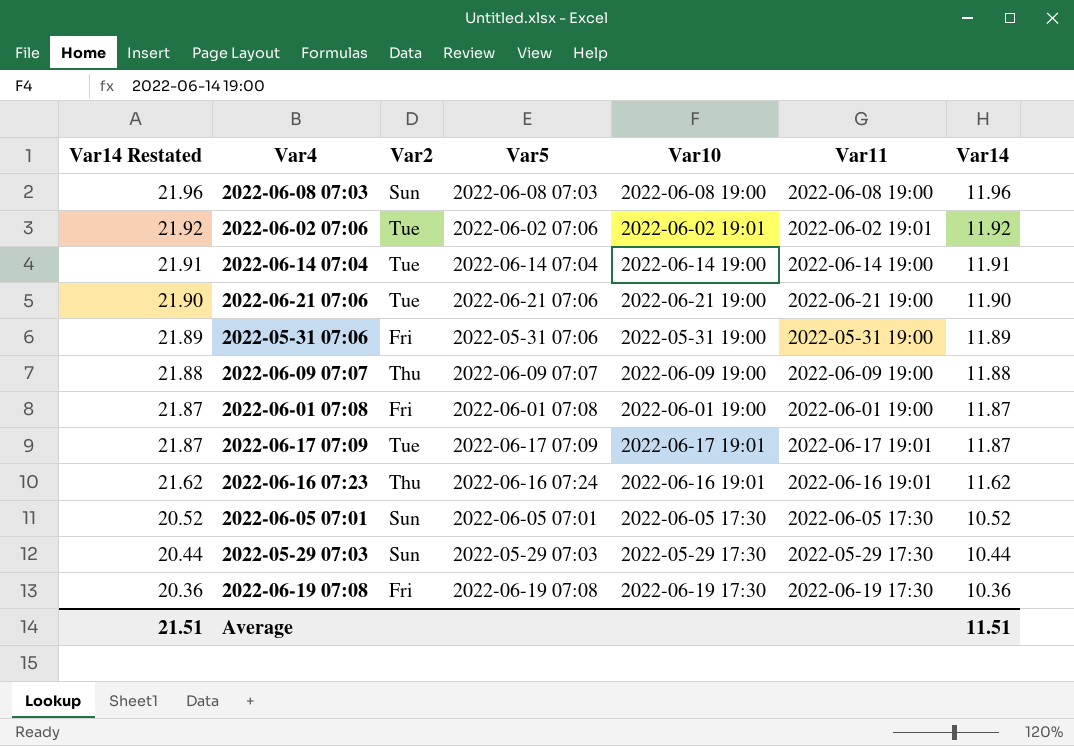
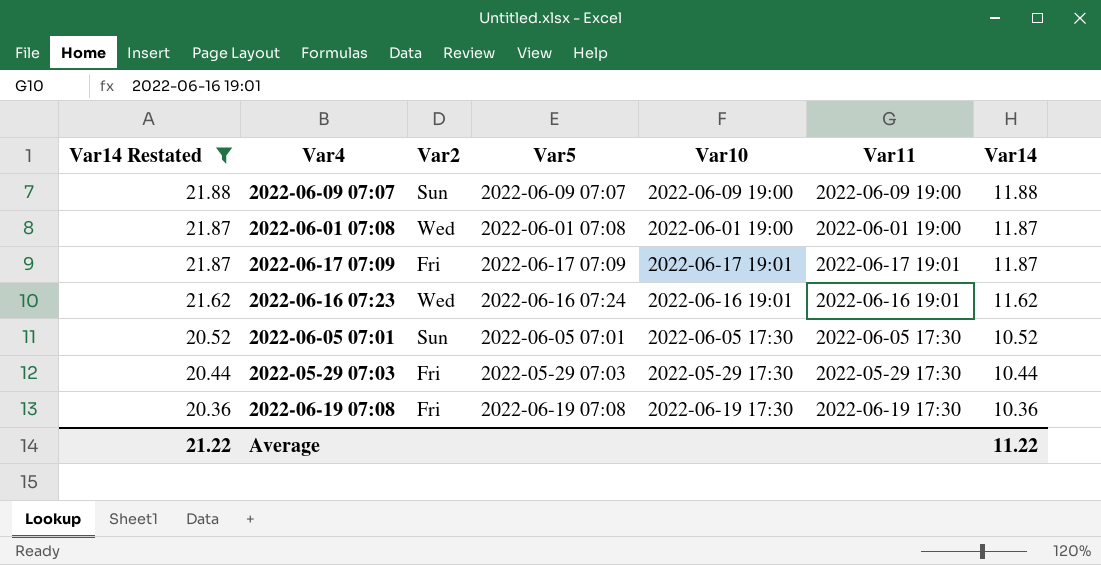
filter: none -> Var14 Restated <= 21.88
2022-06-09 07:07 | Var2: Thu -> Sun
2022-06-01 07:08 | Var2: Fri -> Wed
2022-06-17 07:09 | Var2: Tue -> Fri
2022-06-16 07:23 | Var2: Thu -> Wed
2022-05-29 07:03 | Var2: Sun -> Fri
Average | Var14 Restated: 21.51 -> 21.22
Average | Var14: 11.51 -> 11.22

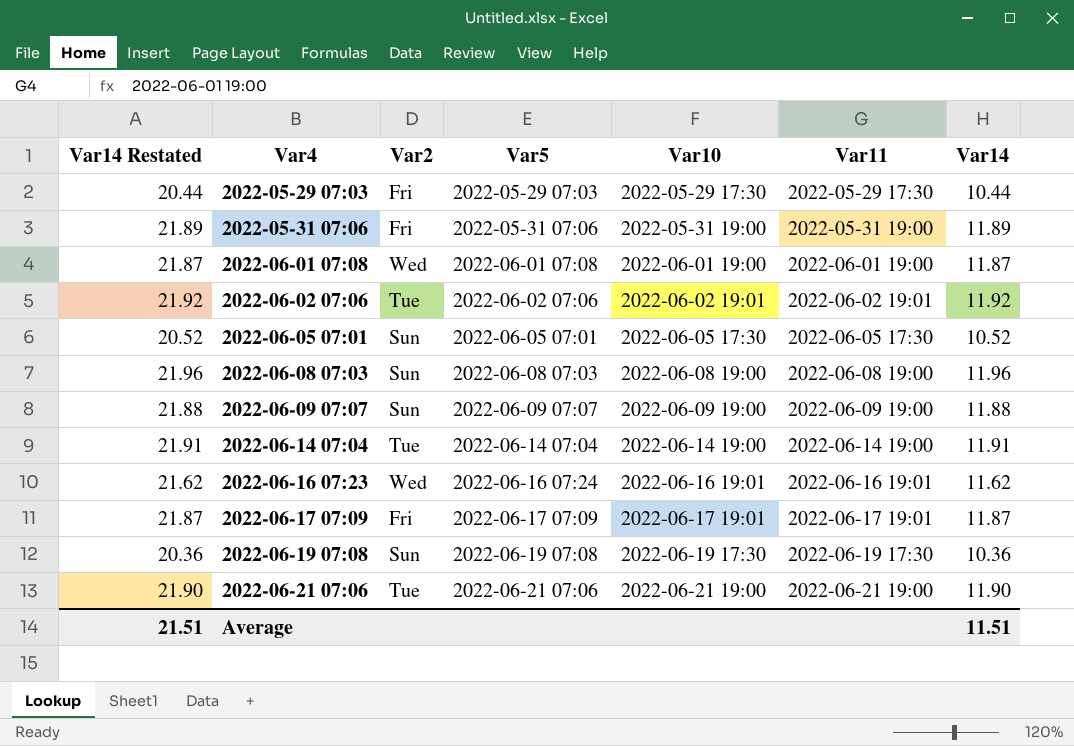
filter: Var14 Restated <= 21.88 -> none
row order: Var14 Restated descending -> Var4 ascending
2022-06-19 07:08 | Var2: Fri -> Sun
Average | Var14 Restated: 21.22 -> 21.51
Average | Var14: 11.22 -> 11.51

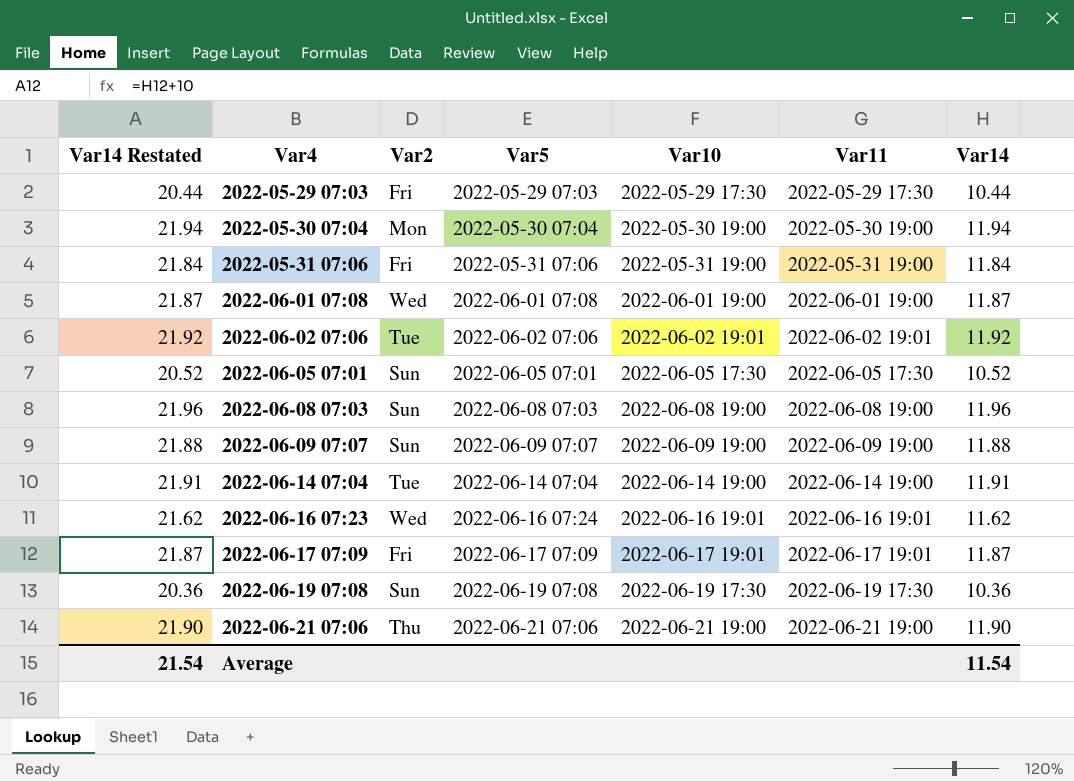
row 2022-05-30 07:04: none -> 21.94 | Mon | 2022-05-30 07:04 | 2022-05-30 19:00 | 2022-05-30 19:00 | 11.94
2022-05-31 07:06 | Var14 Restated: 21.89 -> 21.84
2022-05-31 07:06 | Var14: 11.89 -> 11.84
2022-06-21 07:06 | Var2: Tue -> Thu
Average | Var14 Restated: 21.51 -> 21.54
Average | Var14: 11.51 -> 11.54

